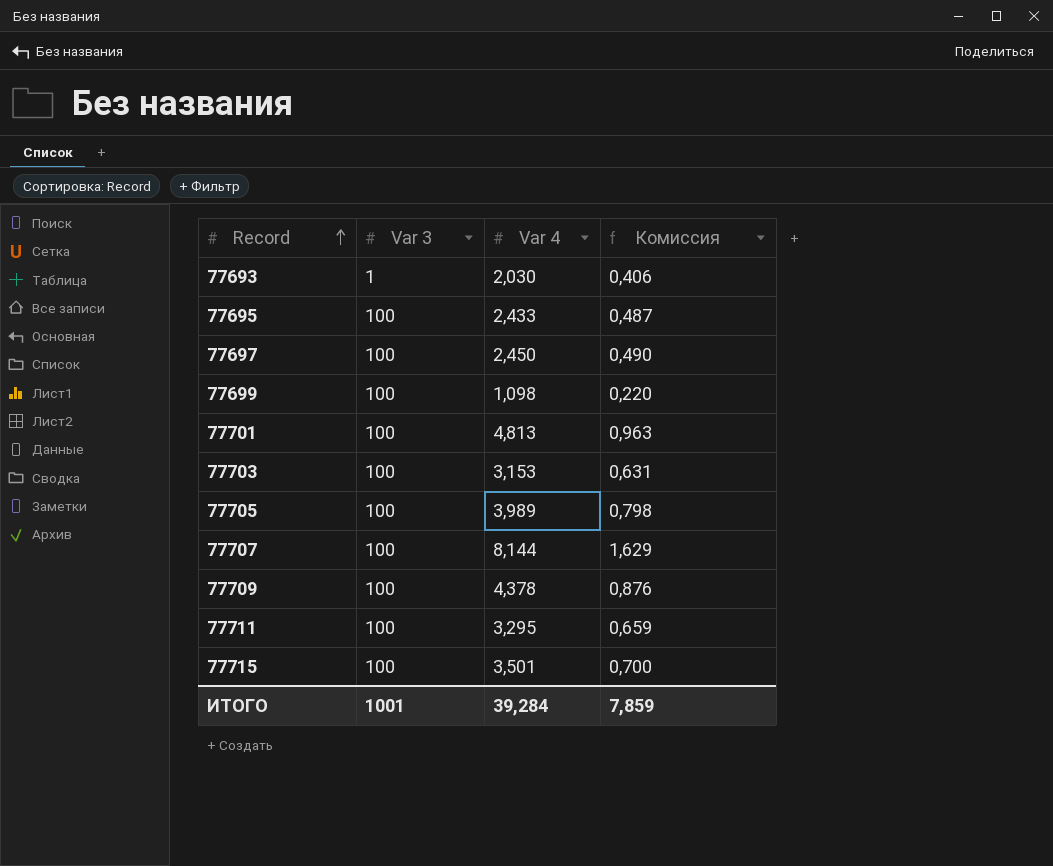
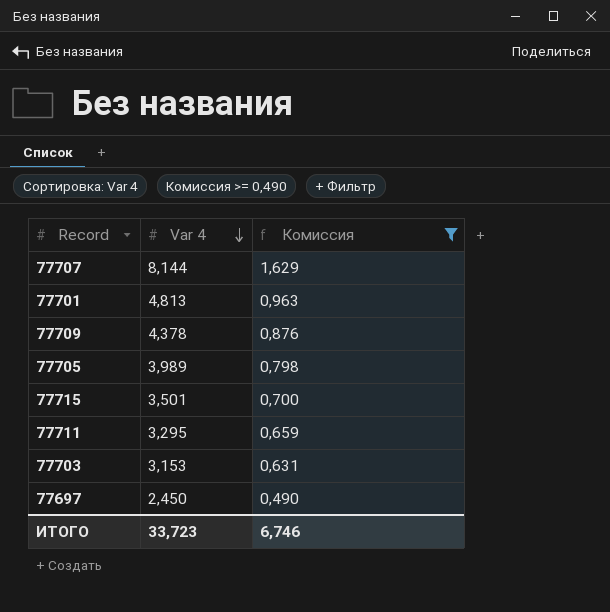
filter: none -> Комиссия >= 0,490
row order: Record ascending -> Var 4 descending
column Var 3 | position: 2 -> none
ИТОГО | Var 4: 39,284 -> 33,723
ИТОГО | Комиссия: 7,859 -> 6,746

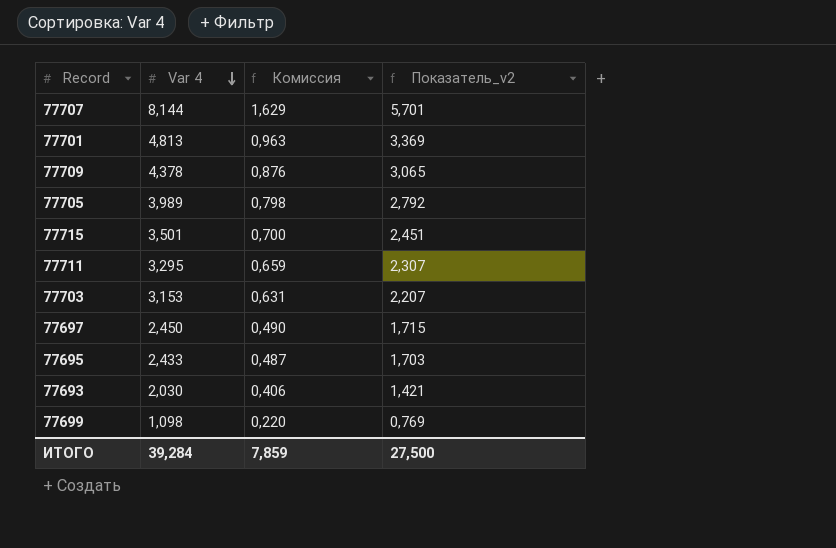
filter: Комиссия >= 0,490 -> none
column Показатель_v2 | formula: none -> [Var 4] * 0,7
ИТОГО | Var 4: 33,723 -> 39,284
ИТОГО | Комиссия: 6,746 -> 7,859

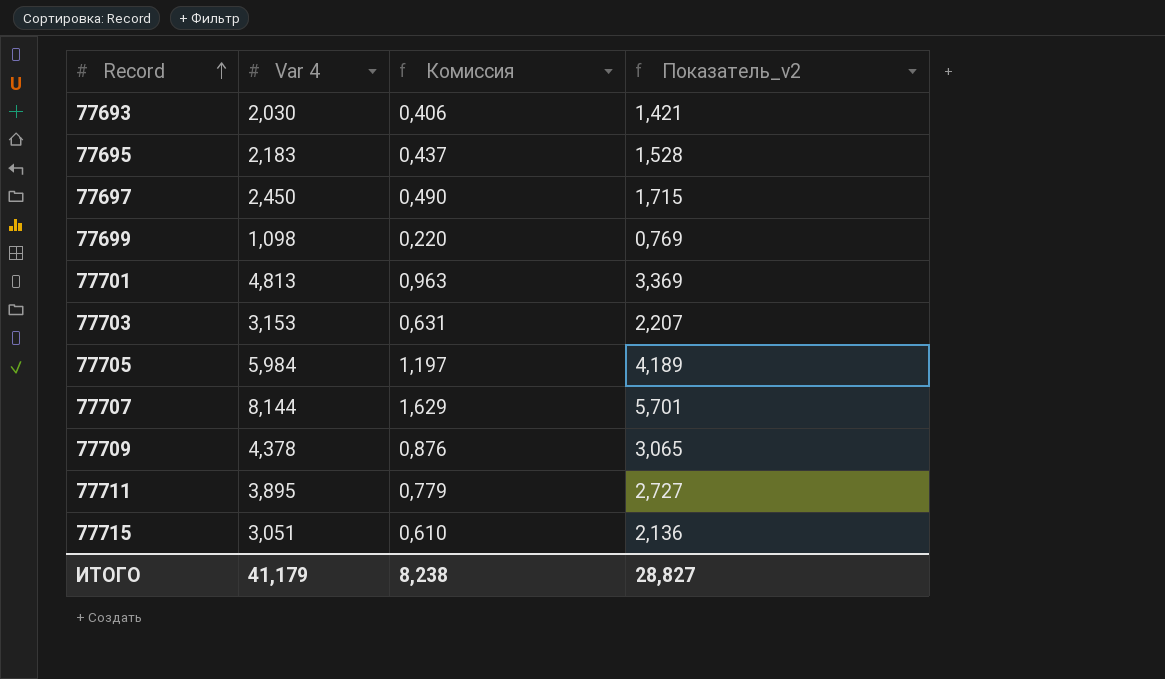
row order: Var 4 descending -> Record ascending
77695 | Var 4: 2,433 -> 2,183
77695 | Комиссия: 0,487 -> 0,437
77695 | Показатель_v2: 1,703 -> 1,528
77705 | Var 4: 3,989 -> 5,984
77705 | Комиссия: 0,798 -> 1,197
77705 | Показатель_v2: 2,792 -> 4,189
77711 | Var 4: 3,295 -> 3,895
77711 | Комиссия: 0,659 -> 0,779
77711 | Показатель_v2: 2,307 -> 2,727
77715 | Var 4: 3,501 -> 3,051
77715 | Комиссия: 0,700 -> 0,610
77715 | Показатель_v2: 2,451 -> 2,136
ИТОГО | Var 4: 39,284 -> 41,179
ИТОГО | Комиссия: 7,859 -> 8,238
ИТОГО | Показатель_v2: 27,500 -> 28,827

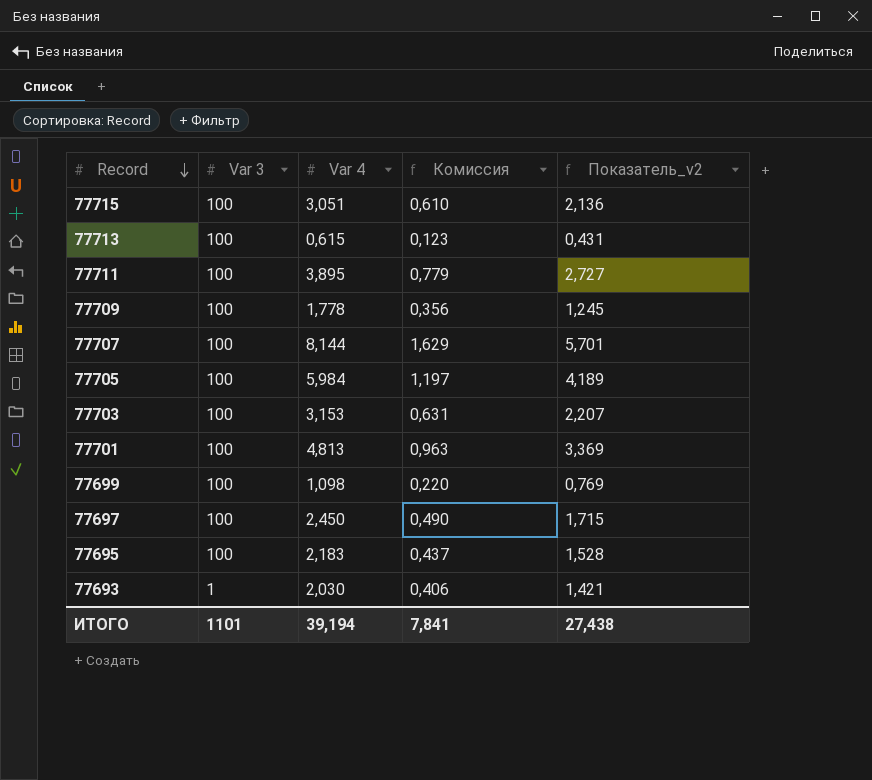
row order: Record ascending -> Record descending
column Var 3 | position: none -> 2
row 77713: none -> 100 | 0,615 | 0,123 | 0,431
77709 | Var 4: 4,378 -> 1,778
77709 | Комиссия: 0,876 -> 0,356
77709 | Показатель_v2: 3,065 -> 1,245
ИТОГО | Var 4: 41,179 -> 39,194
ИТОГО | Комиссия: 8,238 -> 7,841
ИТОГО | Показатель_v2: 28,827 -> 27,438

